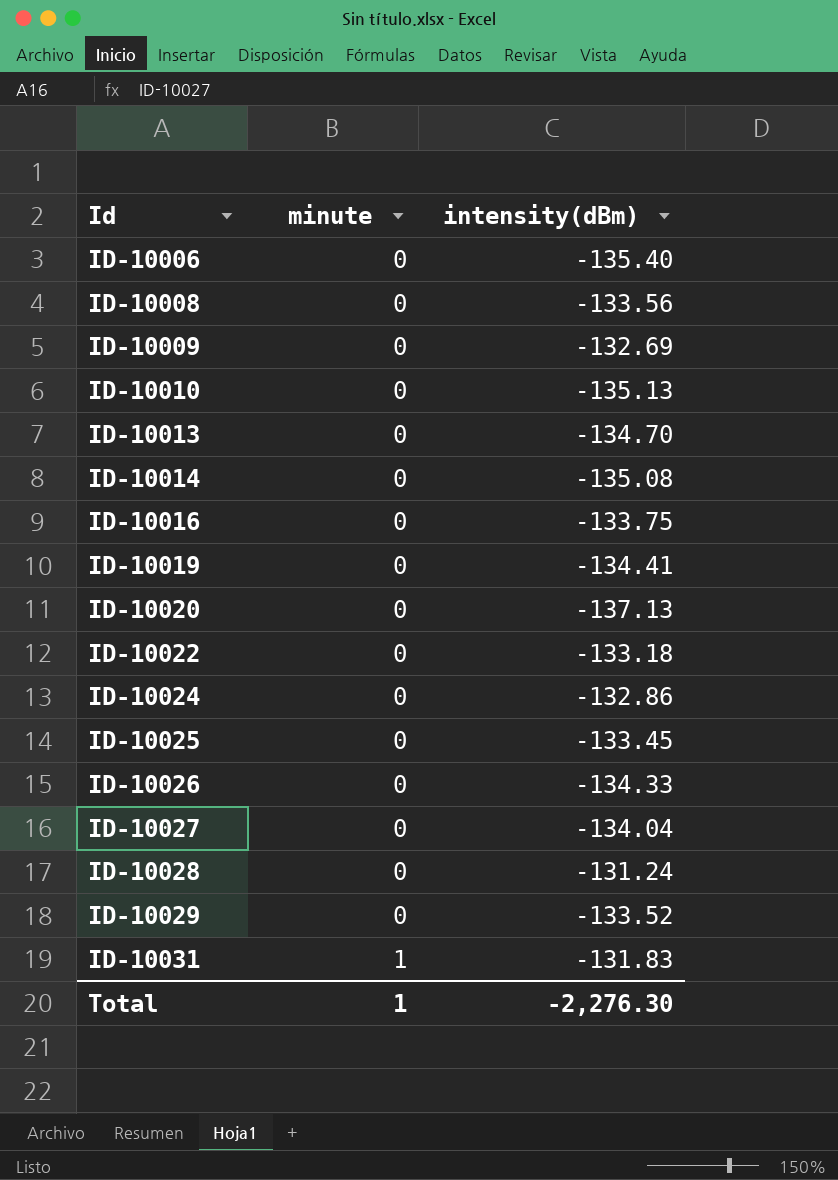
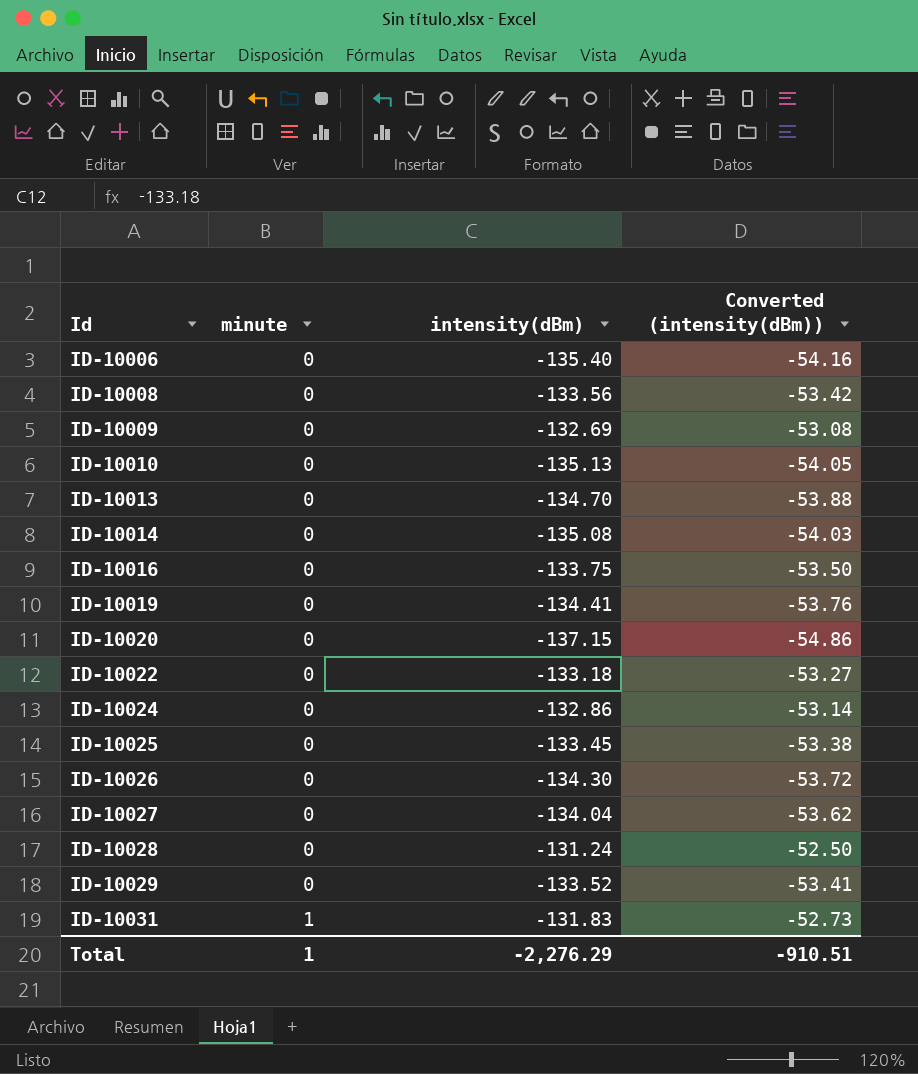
column Converted (intensity(dBm)) | formula: none -> [intensity(dBm)] * 0.4
ID-10020 | intensity(dBm): -137.13 -> -137.15
ID-10026 | intensity(dBm): -134.33 -> -134.30
Total | intensity(dBm): -2,276.30 -> -2,276.29

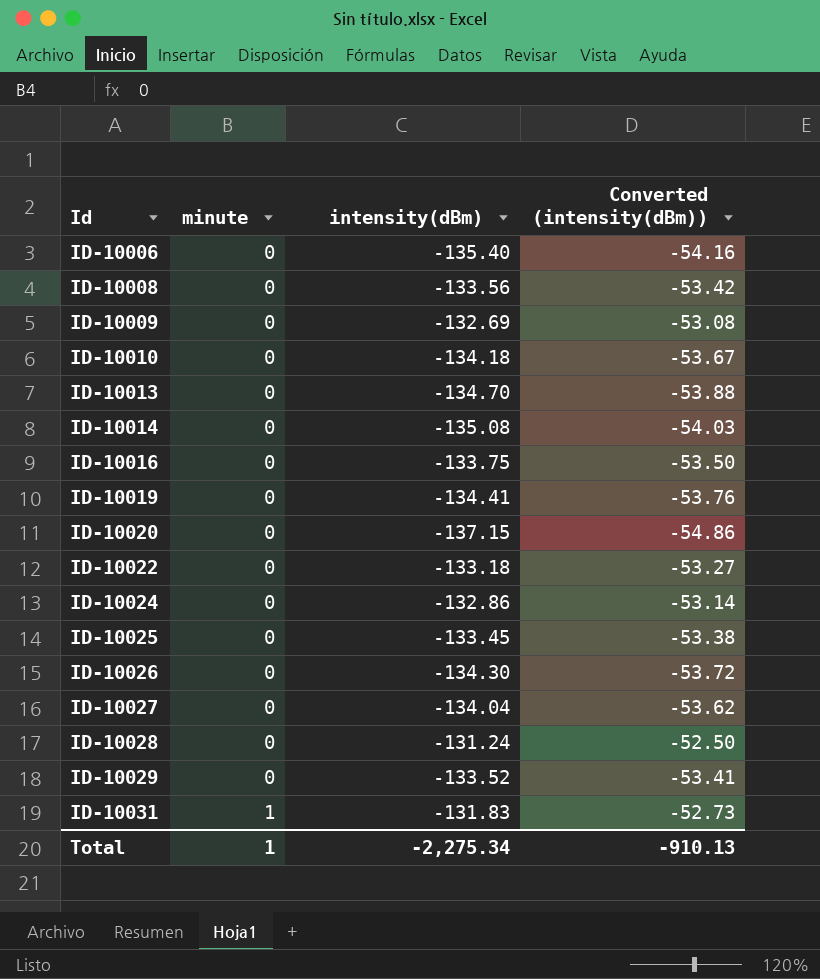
ID-10010 | intensity(dBm): -135.13 -> -134.18
ID-10010 | Converted (intensity(dBm)): -54.05 -> -53.67
Total | intensity(dBm): -2,276.29 -> -2,275.34
Total | Converted (intensity(dBm)): -910.51 -> -910.13

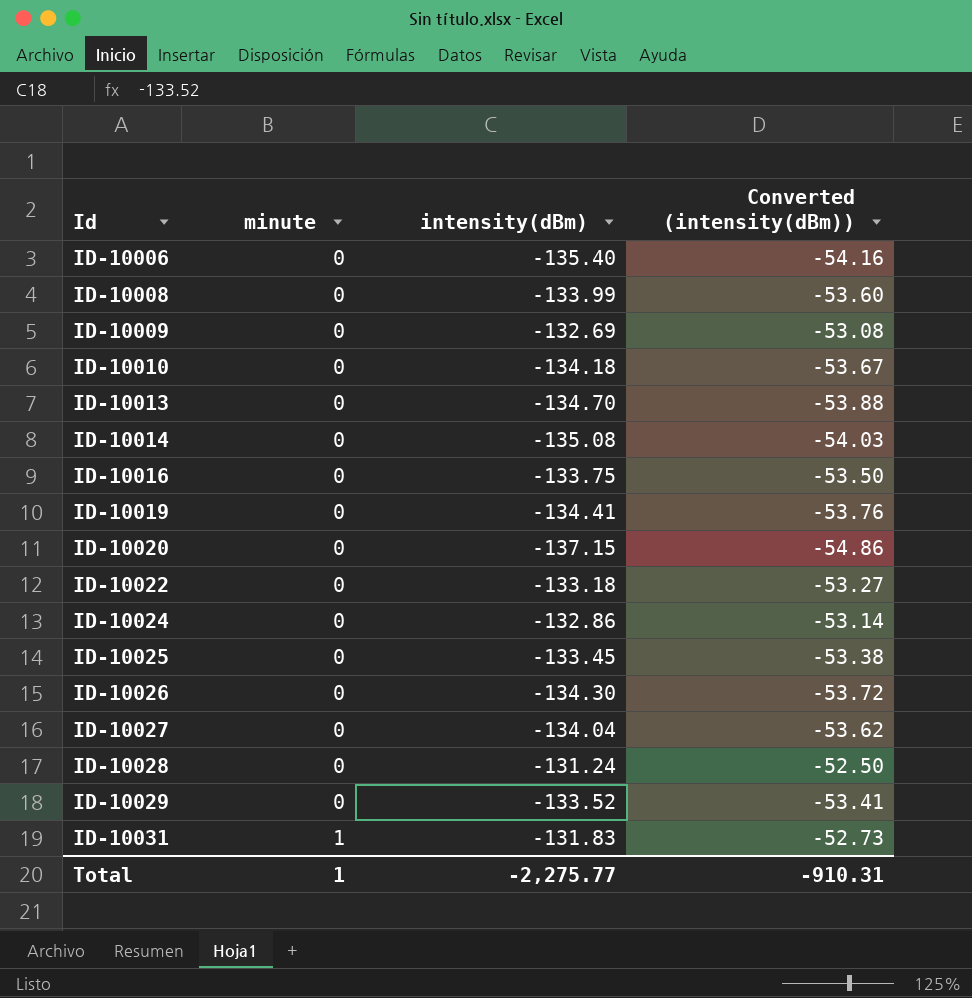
ID-10008 | intensity(dBm): -133.56 -> -133.99
ID-10008 | Converted (intensity(dBm)): -53.42 -> -53.60
Total | intensity(dBm): -2,275.34 -> -2,275.77
Total | Converted (intensity(dBm)): -910.13 -> -910.31

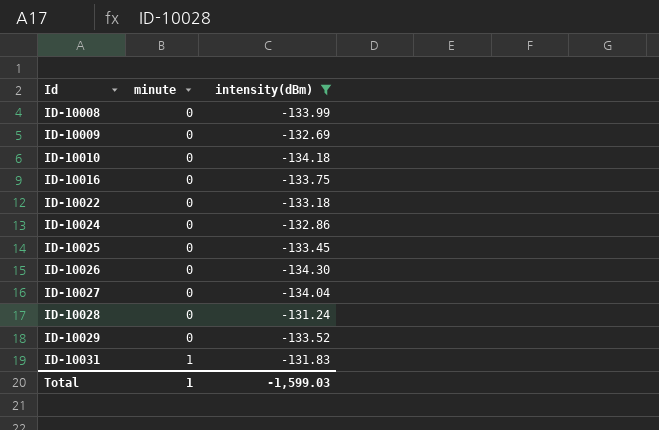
filter: none -> intensity(dBm) >= -134.30
column Converted (intensity(dBm)) | formula: [intensity(dBm)] * 0.4 -> none
Total | intensity(dBm): -2,275.77 -> -1,599.03

